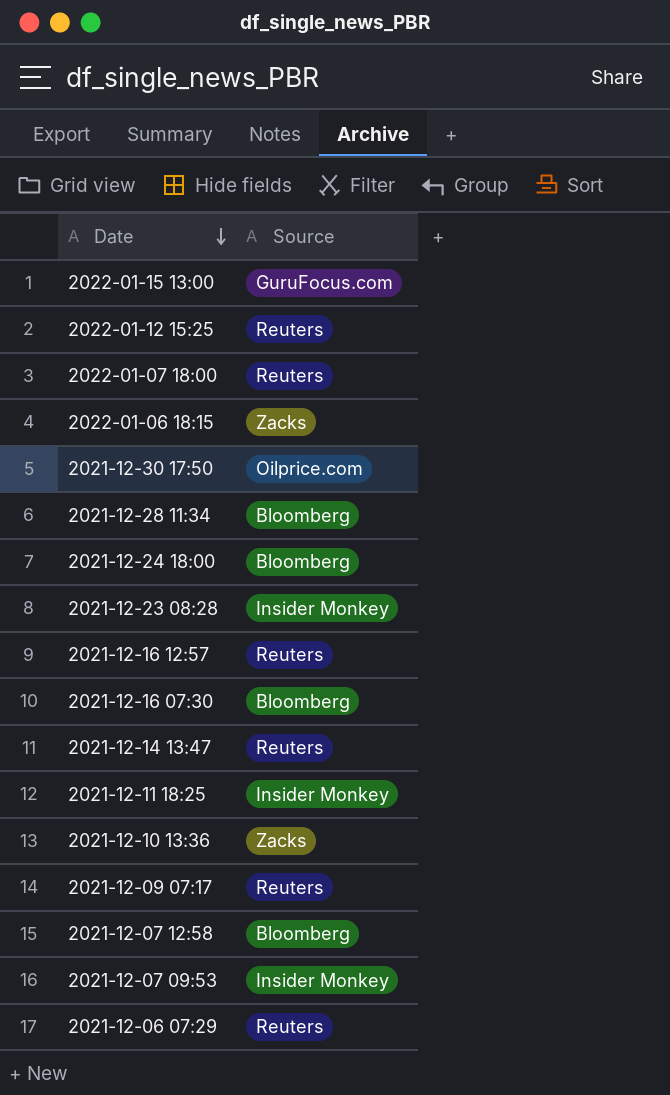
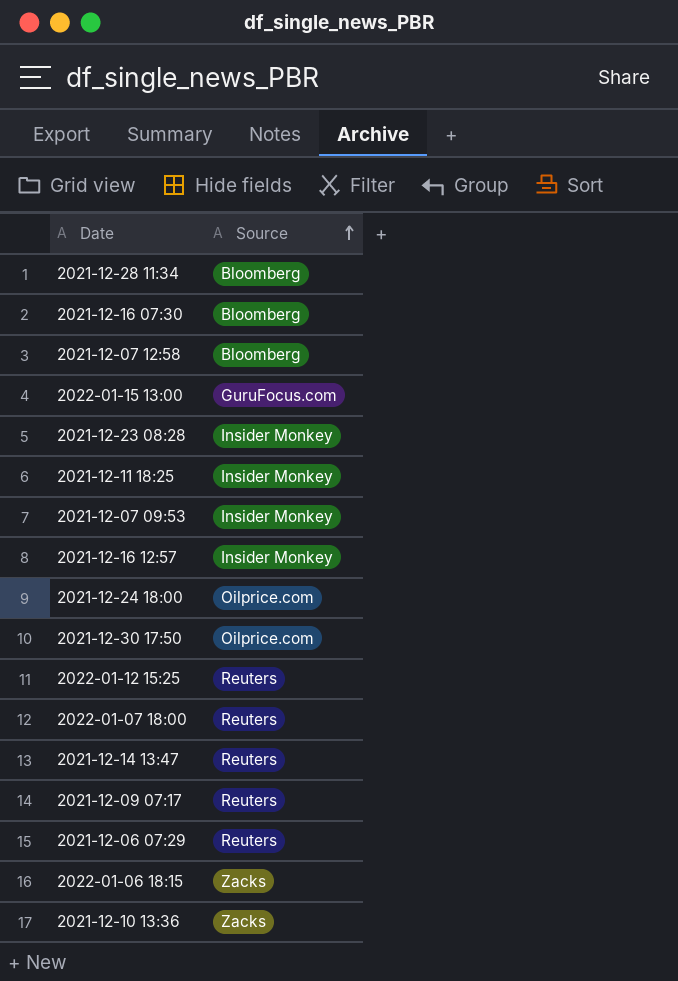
row order: Date descending -> Source ascending
2021-12-16 12:57 | Source: Reuters -> Insider Monkey
2021-12-24 18:00 | Source: Bloomberg -> Oilprice.com

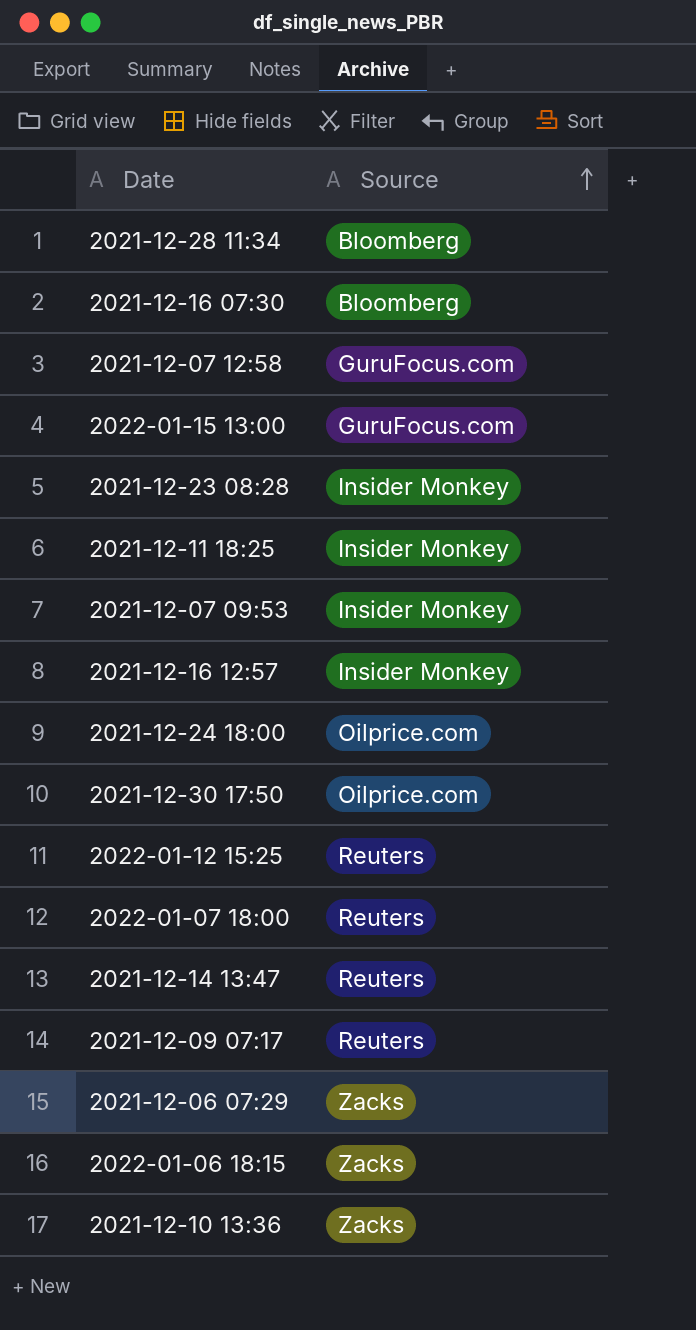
2021-12-07 12:58 | Source: Bloomberg -> GuruFocus.com
2021-12-06 07:29 | Source: Reuters -> Zacks

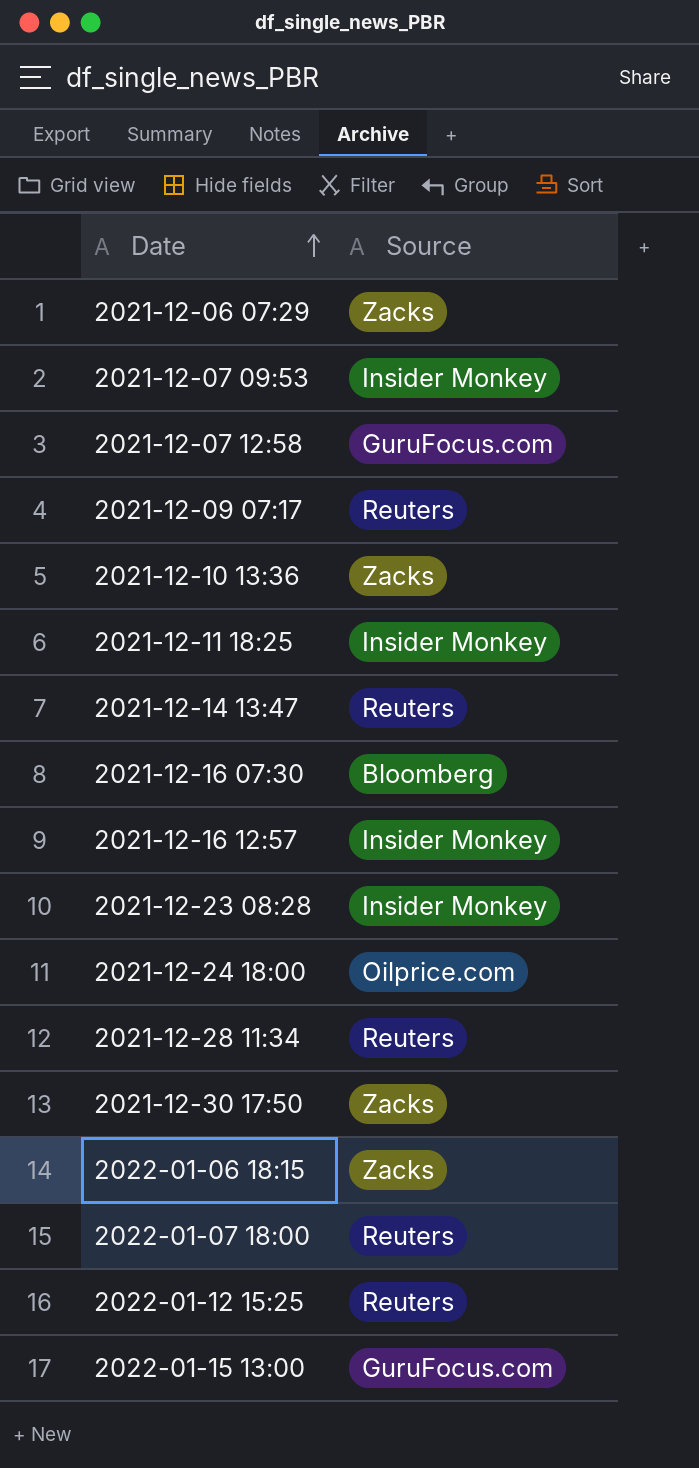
row order: Source ascending -> Date ascending
2021-12-28 11:34 | Source: Bloomberg -> Reuters
2021-12-30 17:50 | Source: Oilprice.com -> Zacks

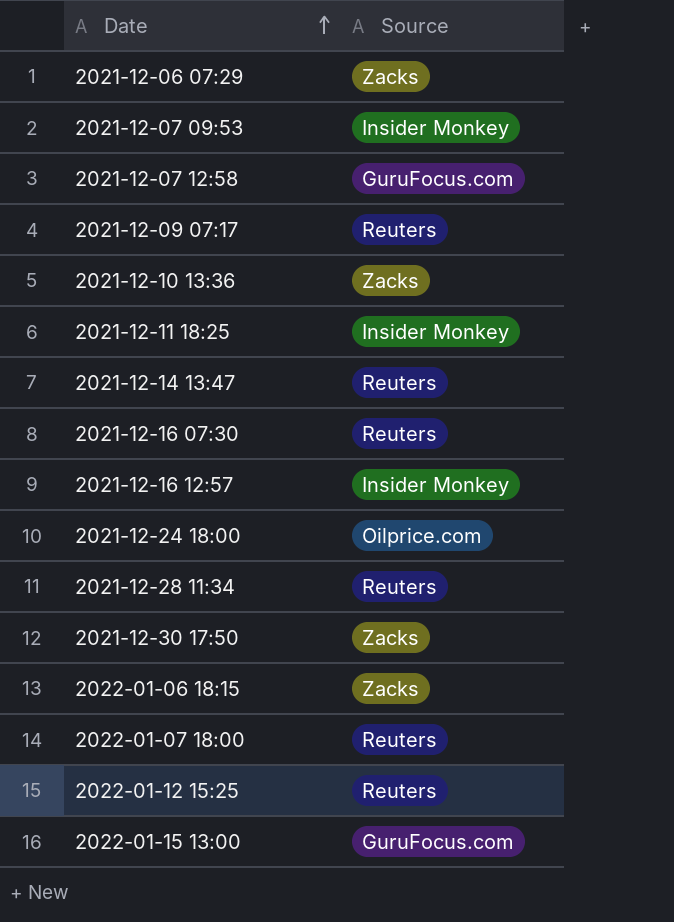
row 2021-12-23 08:28: Insider Monkey -> none
2021-12-16 07:30 | Source: Bloomberg -> Reuters

